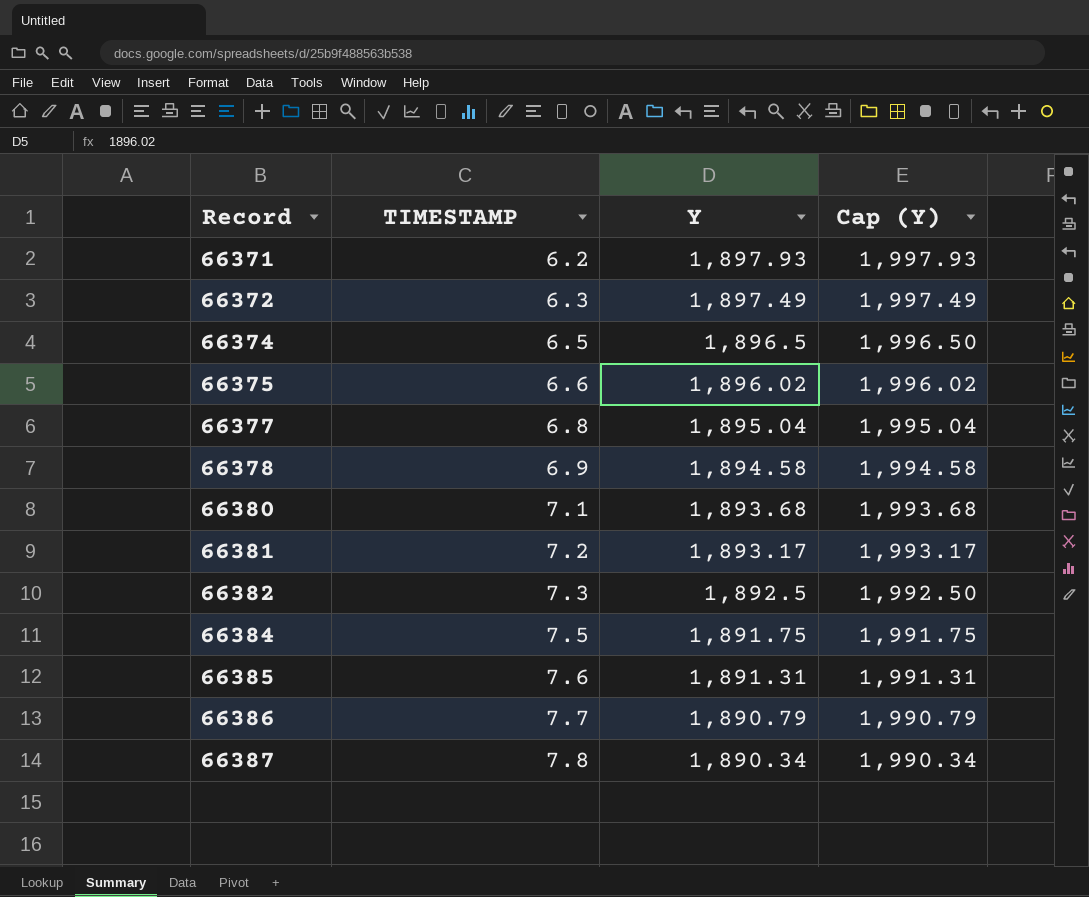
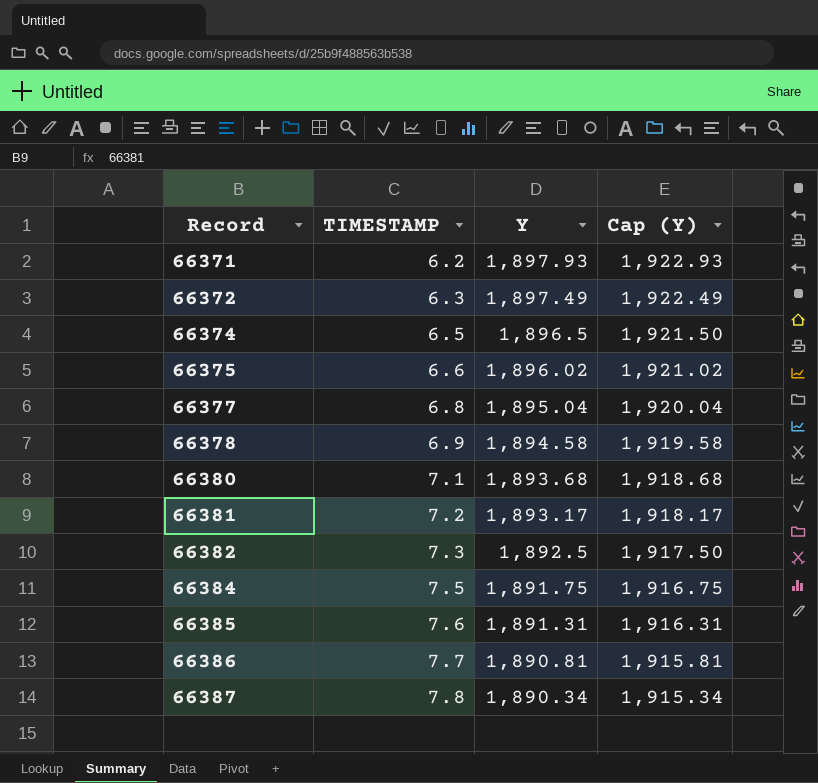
column Cap (Y) | formula: [Y] + 100 -> [Y] + 25
66386 | Y: 1,890.79 -> 1,890.81

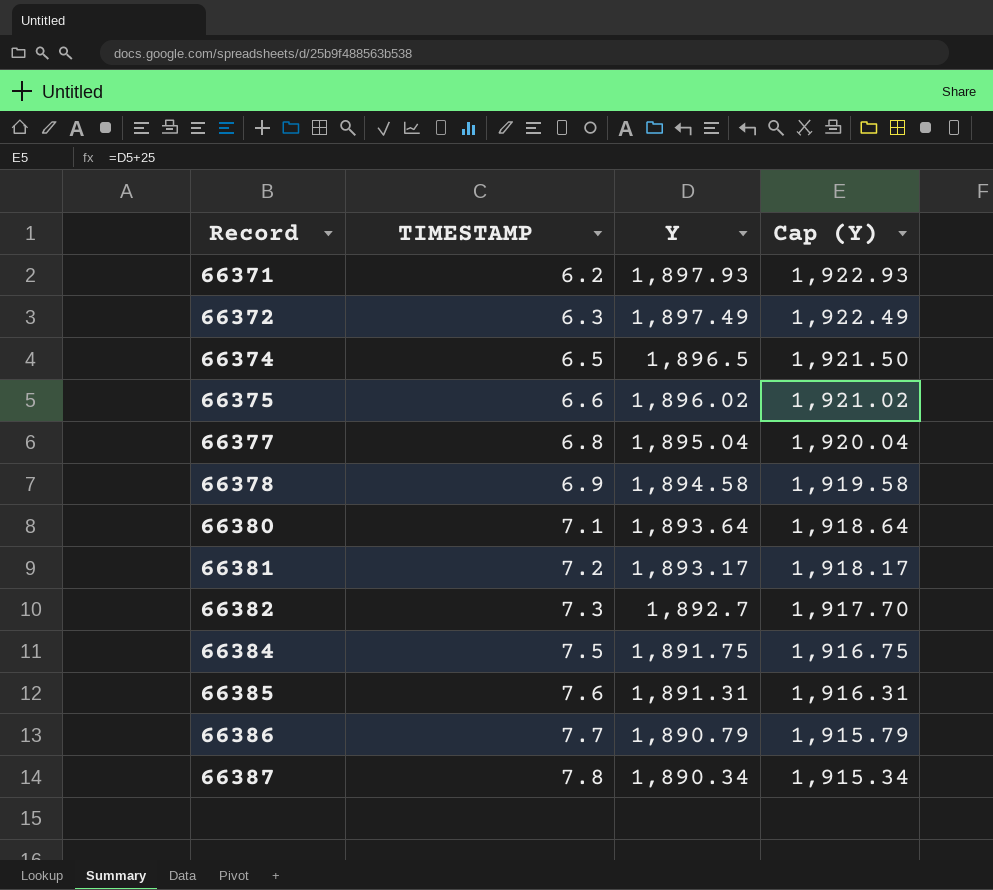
66380 | Y: 1,893.68 -> 1,893.64
66380 | Cap (Y): 1,918.68 -> 1,918.64
66382 | Y: 1,892.5 -> 1,892.7
66382 | Cap (Y): 1,917.50 -> 1,917.70
66386 | Y: 1,890.81 -> 1,890.79
66386 | Cap (Y): 1,915.81 -> 1,915.79

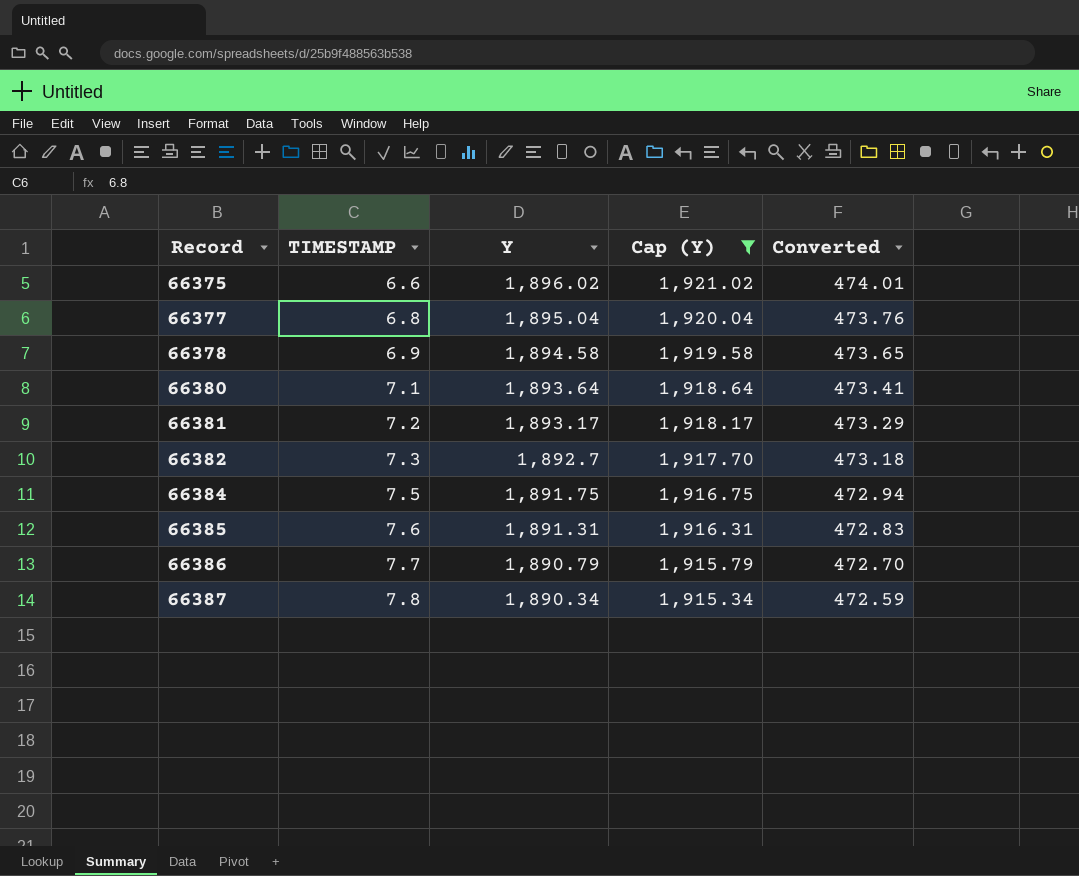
filter: none -> Cap (Y) <= 1,921.02
column Converted | formula: none -> [Y] * 0.25

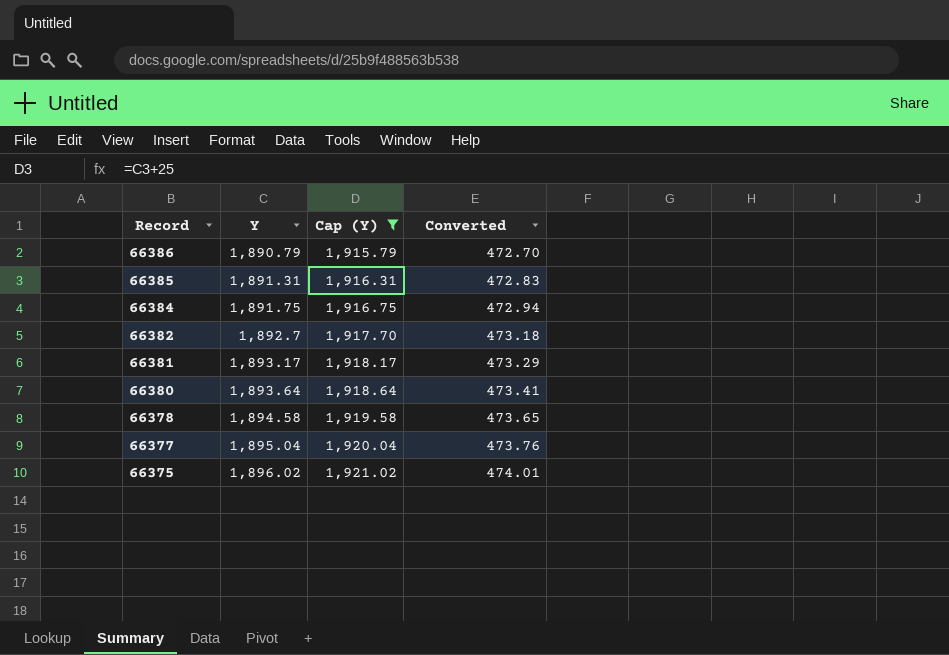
row order: Record ascending -> Record descending
column TIMESTAMP | position: 2 -> none
row 66387: 7.8 | 1,890.34 | 1,915.34 | 472.59 -> none

